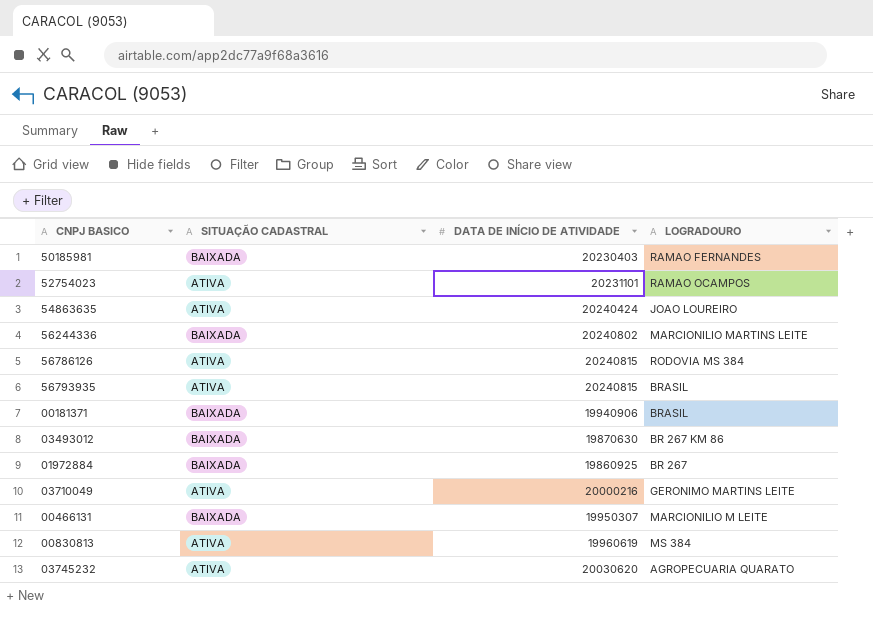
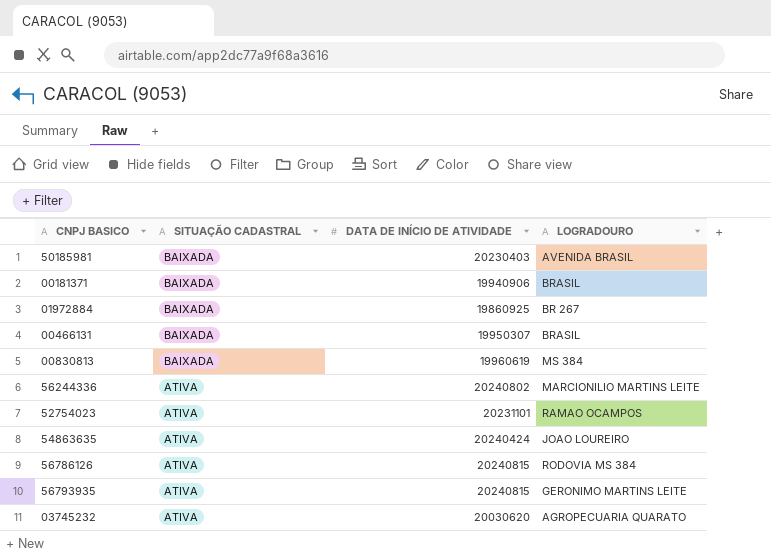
row order: none -> SITUAÇÃO CADASTRAL descending
row 03493012: BAIXADA | 19870630 | BR 267 KM 86 -> none
row 03710049: ATIVA | 20000216 | GERONIMO MARTINS LEITE -> none
50185981 | LOGRADOURO: RAMAO FERNANDES -> AVENIDA BRASIL
00466131 | LOGRADOURO: MARCIONILIO M LEITE -> BRASIL
00830813 | SITUAÇÃO CADASTRAL: ATIVA -> BAIXADA
56244336 | SITUAÇÃO CADASTRAL: BAIXADA -> ATIVA
56793935 | LOGRADOURO: BRASIL -> GERONIMO MARTINS LEITE

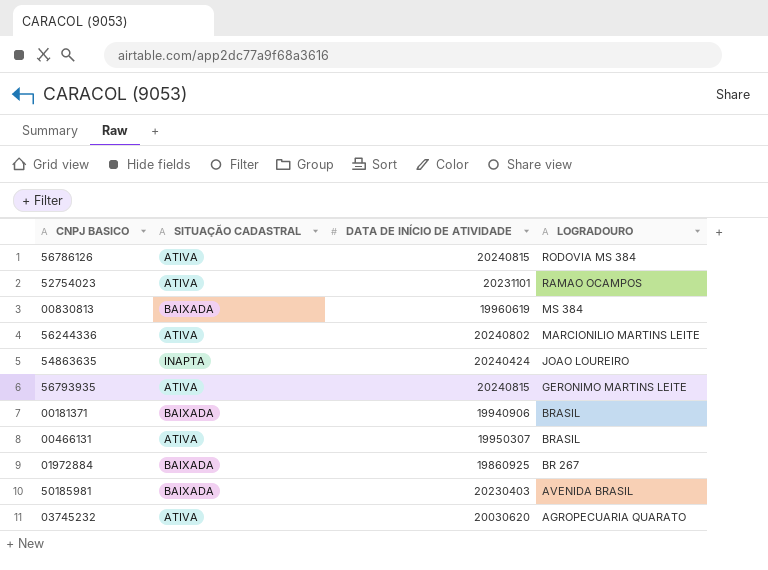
row order: SITUAÇÃO CADASTRAL descending -> LOGRADOURO descending
54863635 | SITUAÇÃO CADASTRAL: ATIVA -> INAPTA
00466131 | SITUAÇÃO CADASTRAL: BAIXADA -> ATIVA

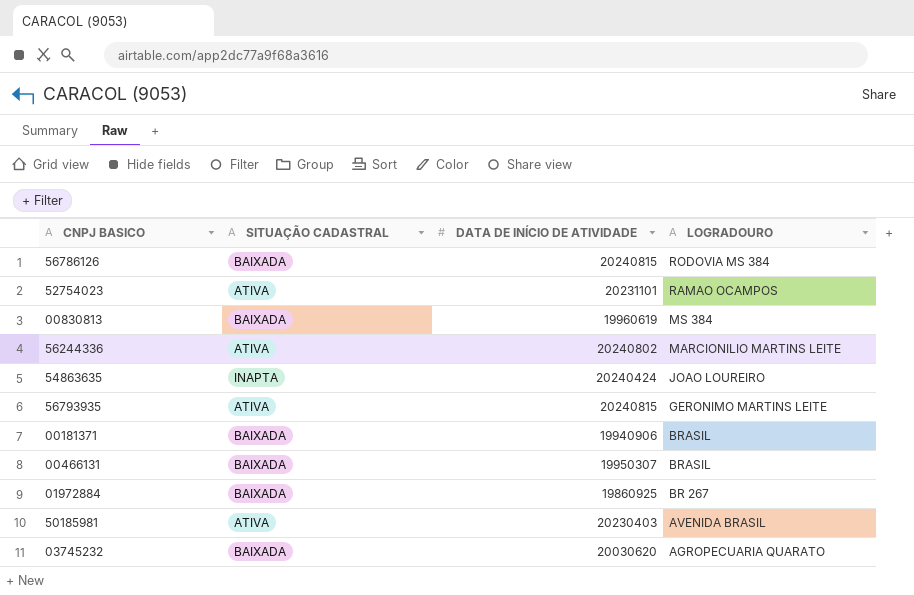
56786126 | SITUAÇÃO CADASTRAL: ATIVA -> BAIXADA
00466131 | SITUAÇÃO CADASTRAL: ATIVA -> BAIXADA
50185981 | SITUAÇÃO CADASTRAL: BAIXADA -> ATIVA
03745232 | SITUAÇÃO CADASTRAL: ATIVA -> BAIXADA

